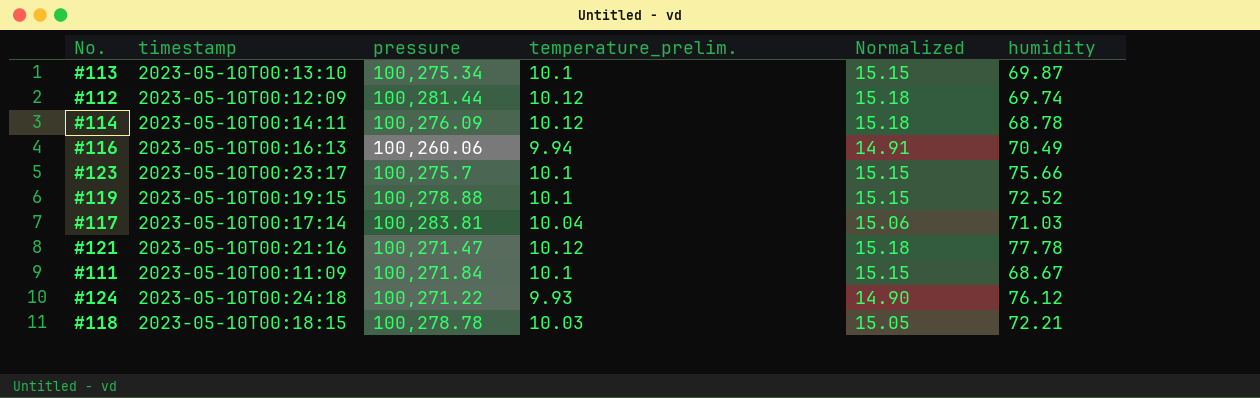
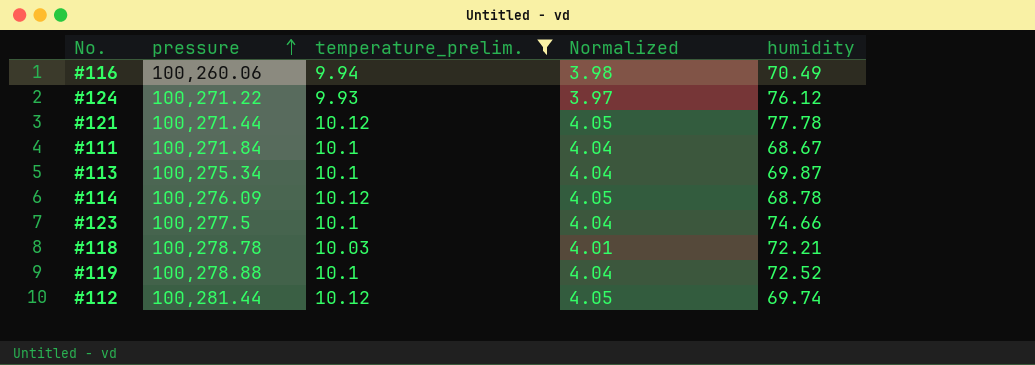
filter: none -> temperature_prelim. != 10.04
row order: none -> pressure ascending
column timestamp | position: 2 -> none
column Normalized | formula: [temperature_prelim.] * 1.5 -> [temperature_prelim.] * 0.4
#121 | pressure: 100,271.47 -> 100,271.44
#123 | pressure: 100,275.7 -> 100,277.5
#123 | humidity: 75.66 -> 74.66

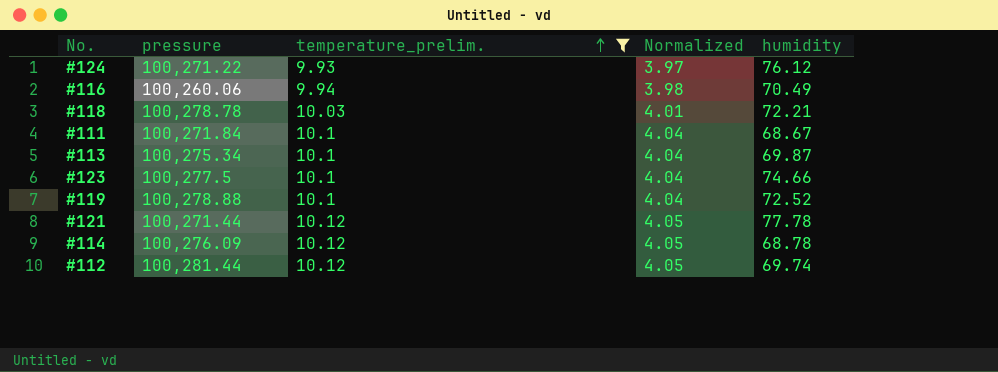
row order: pressure ascending -> temperature_prelim. ascending

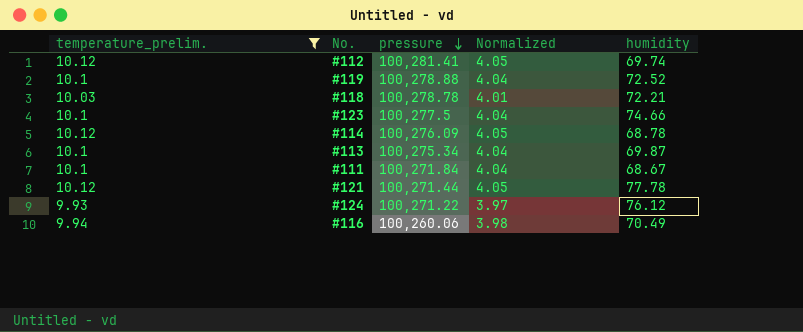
row order: temperature_prelim. ascending -> pressure descending
column temperature_prelim. | position: 3 -> 1
#112 | pressure: 100,281.44 -> 100,281.41

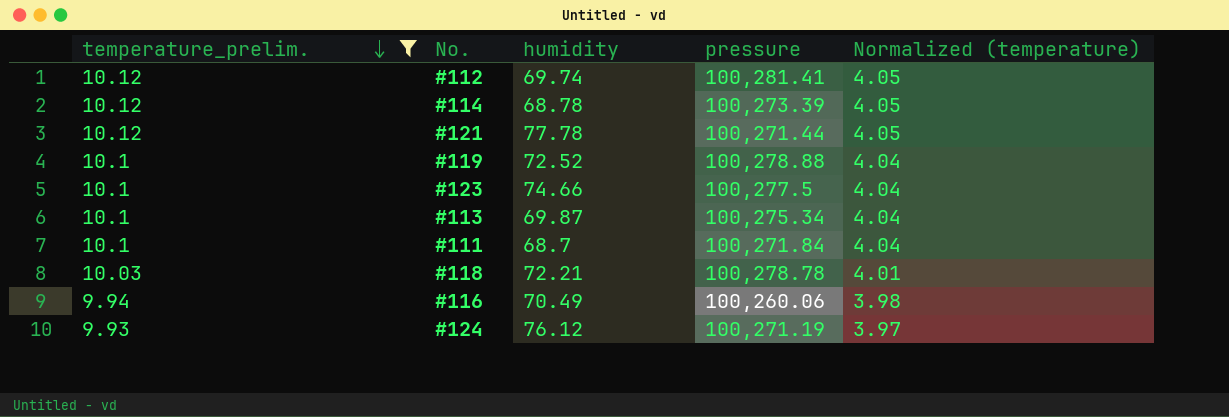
row order: pressure descending -> temperature_prelim. descending
column humidity | position: 5 -> 3
column name: Normalized -> Normalized (temperature)
#114 | pressure: 100,276.09 -> 100,273.39
#111 | humidity: 68.67 -> 68.7
#124 | pressure: 100,271.22 -> 100,271.19

